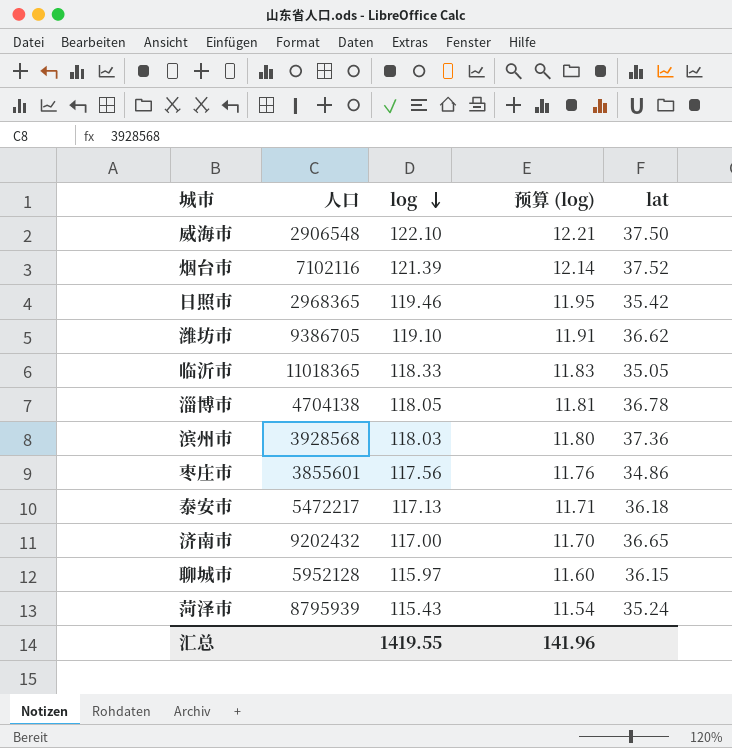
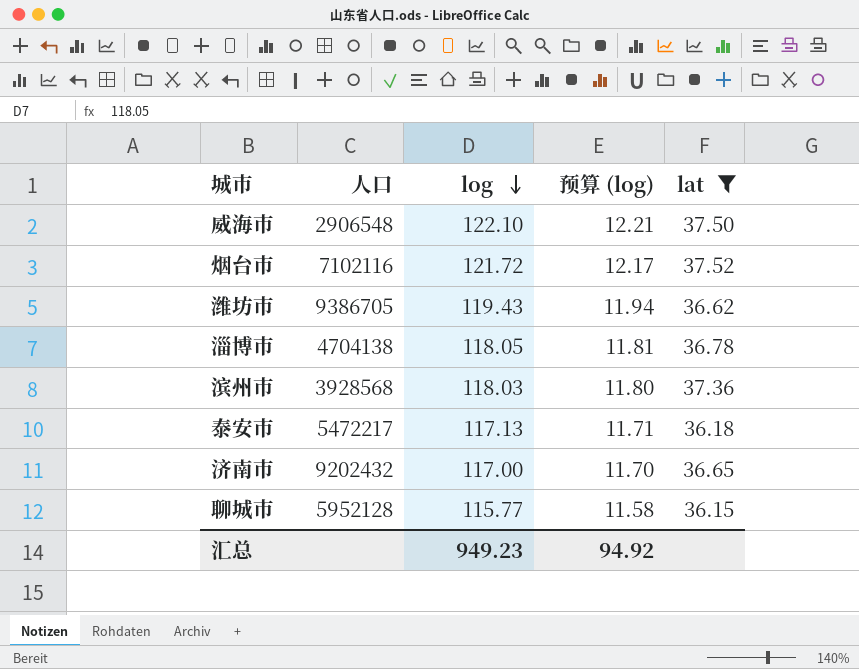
filter: none -> lat >= 36.15
烟台市 | log: 121.39 -> 121.72
烟台市 | 预算 (log): 12.14 -> 12.17
潍坊市 | log: 119.10 -> 119.43
潍坊市 | 预算 (log): 11.91 -> 11.94
聊城市 | log: 115.97 -> 115.77
聊城市 | 预算 (log): 11.60 -> 11.58
汇总 | log: 1419.55 -> 949.23
汇总 | 预算 (log): 141.96 -> 94.92

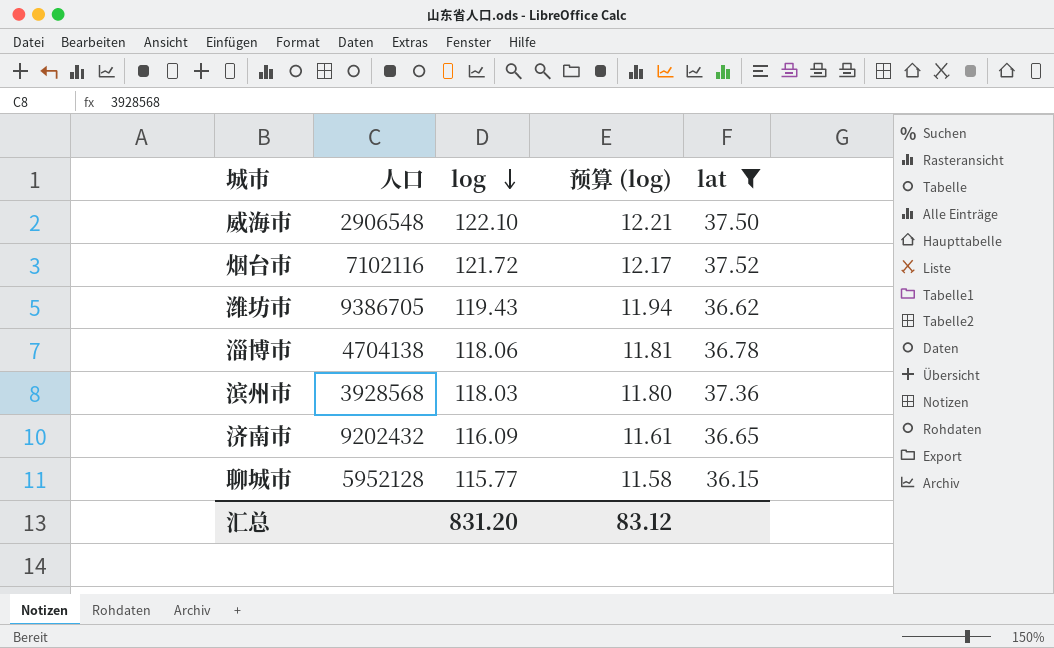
row 泰安市: 5472217 | 117.13 | 11.71 | 36.18 -> none
淄博市 | log: 118.05 -> 118.06
济南市 | log: 117.00 -> 116.09
济南市 | 预算 (log): 11.70 -> 11.61
汇总 | log: 949.23 -> 831.20
汇总 | 预算 (log): 94.92 -> 83.12

